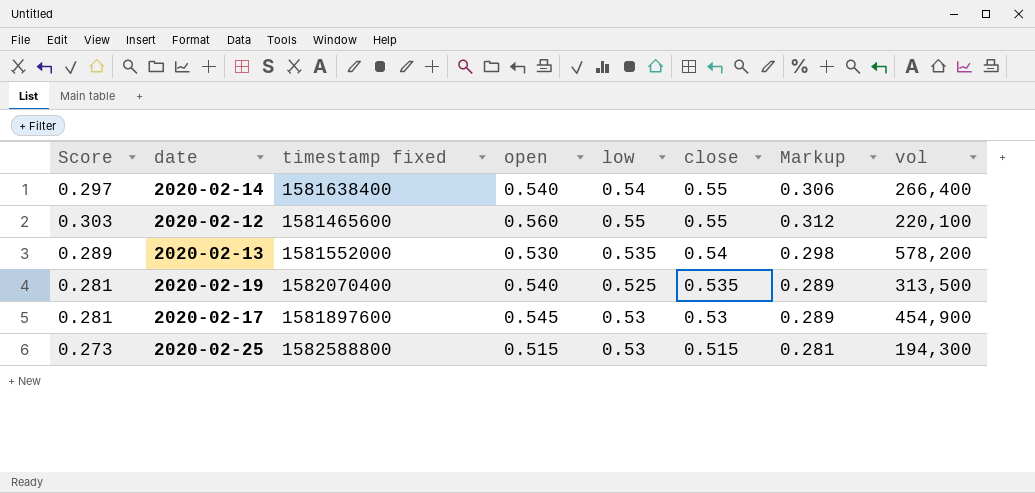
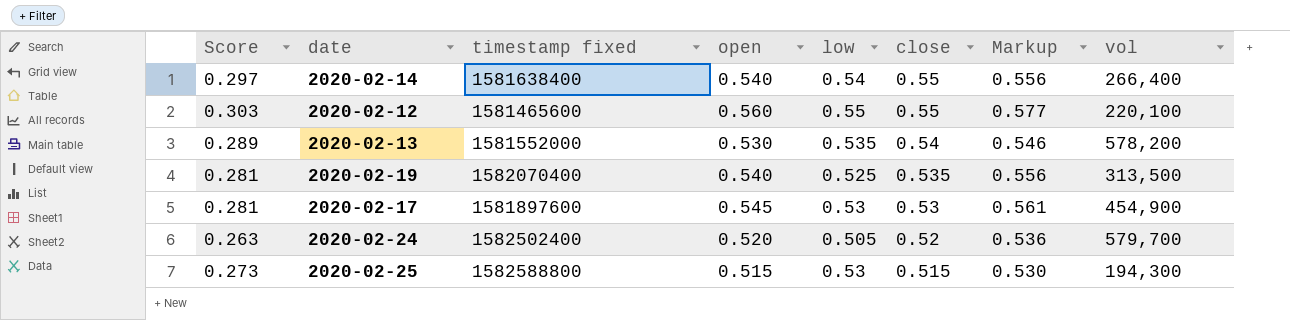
column Markup | formula: [Score] * 1.03 -> [open] * 1.03
row 2020-02-24: none -> 0.263 | 1582502400 | 0.520 | 0.505 | 0.52 | 0.536 | 579,700

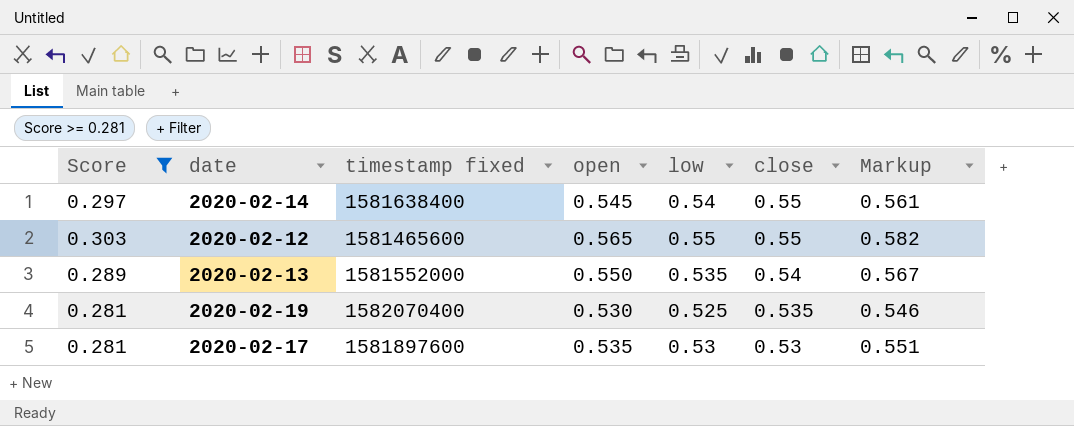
filter: none -> Score >= 0.281
column vol | position: 8 -> none
2020-02-14 | open: 0.540 -> 0.545
2020-02-14 | Markup: 0.556 -> 0.561
2020-02-12 | open: 0.560 -> 0.565
2020-02-12 | Markup: 0.577 -> 0.582
2020-02-13 | open: 0.530 -> 0.550
2020-02-13 | Markup: 0.546 -> 0.567
2020-02-19 | open: 0.540 -> 0.530
2020-02-19 | Markup: 0.556 -> 0.546
2020-02-17 | open: 0.545 -> 0.535
2020-02-17 | Markup: 0.561 -> 0.551

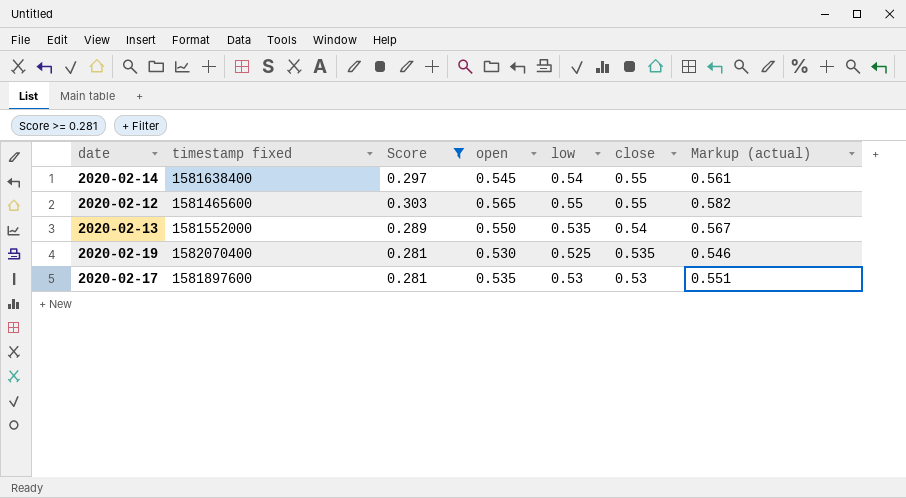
column Score | position: 1 -> 3
column name: Markup -> Markup (actual)

